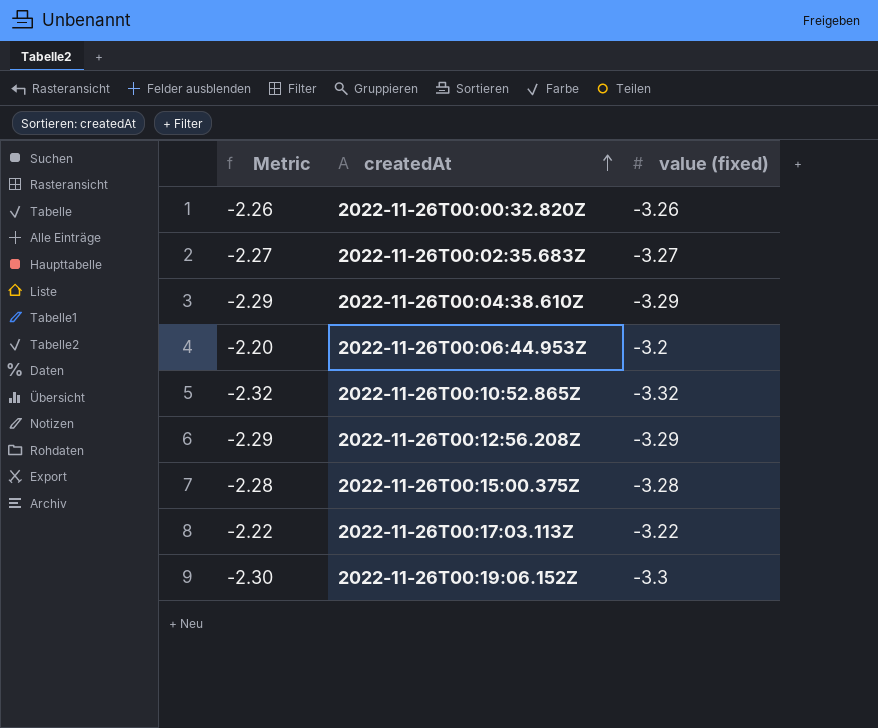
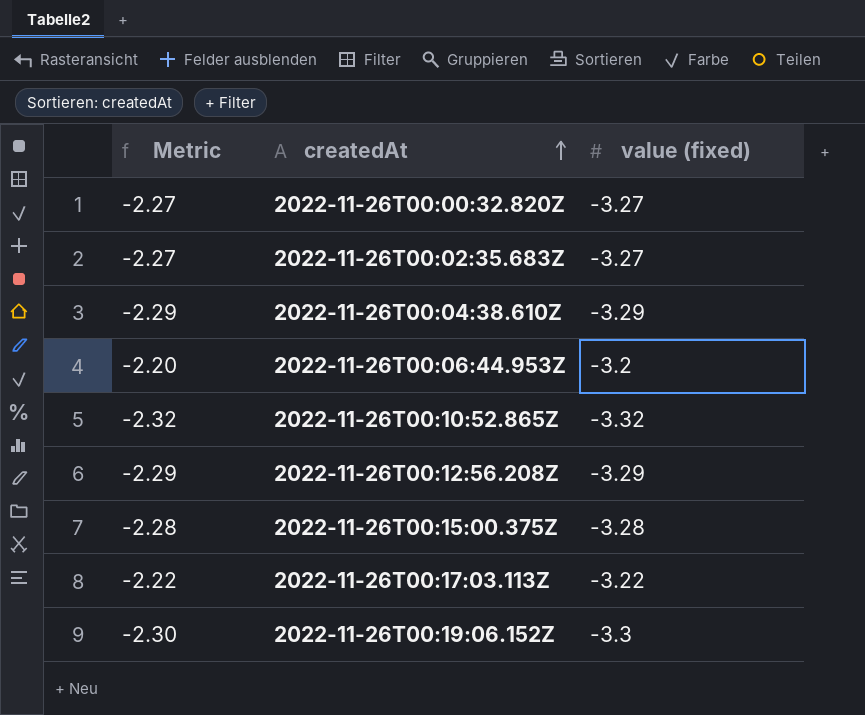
2022-11-26T00:00:32.820Z | Metric: -2.26 -> -2.27
2022-11-26T00:00:32.820Z | value (fixed): -3.26 -> -3.27

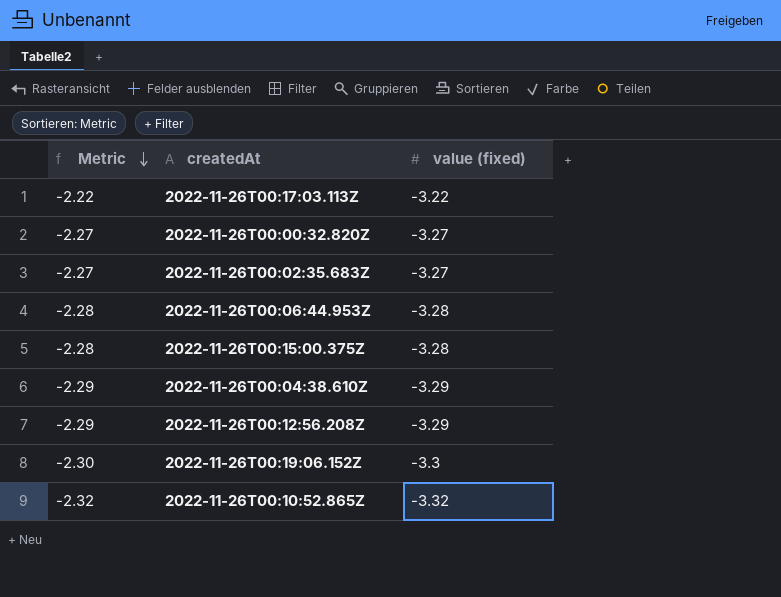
row order: createdAt ascending -> Metric descending
2022-11-26T00:06:44.953Z | Metric: -2.20 -> -2.28
2022-11-26T00:06:44.953Z | value (fixed): -3.2 -> -3.28

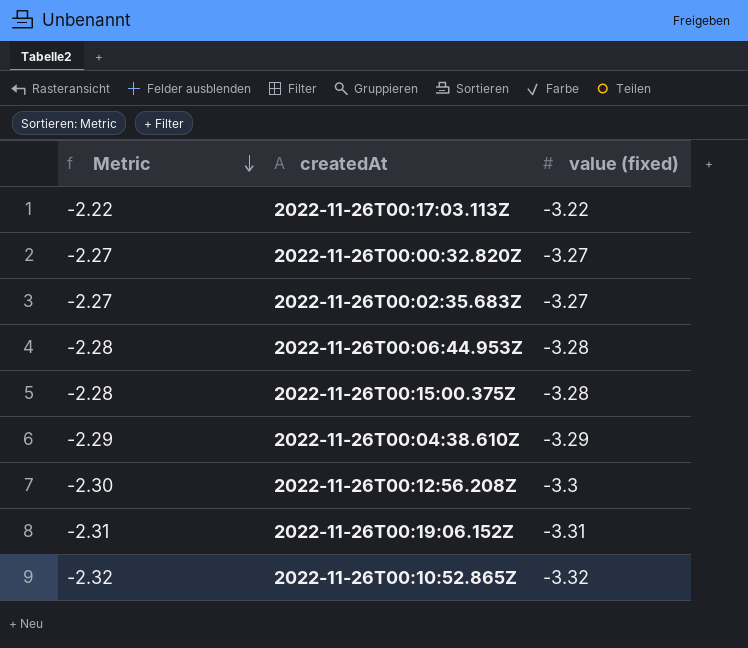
2022-11-26T00:12:56.208Z | Metric: -2.29 -> -2.30
2022-11-26T00:12:56.208Z | value (fixed): -3.29 -> -3.3
2022-11-26T00:19:06.152Z | Metric: -2.30 -> -2.31
2022-11-26T00:19:06.152Z | value (fixed): -3.3 -> -3.31

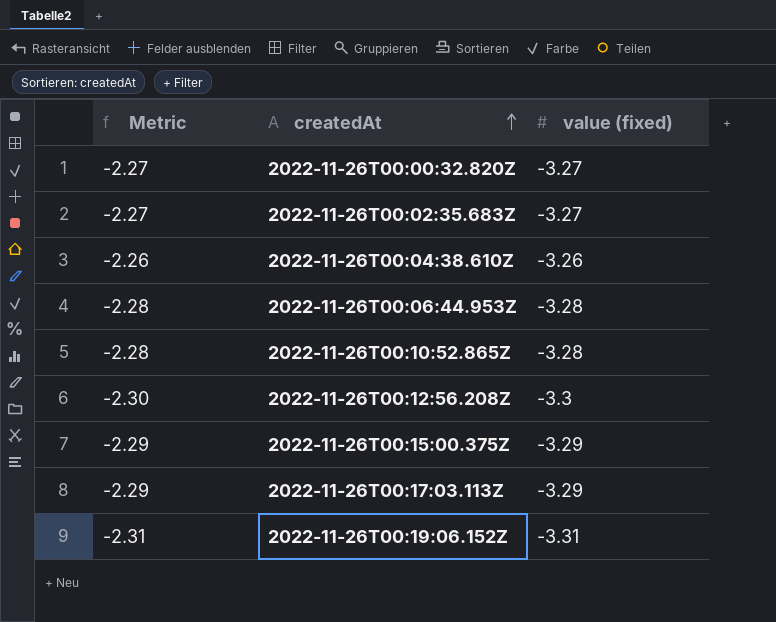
row order: Metric descending -> createdAt ascending
2022-11-26T00:04:38.610Z | Metric: -2.29 -> -2.26
2022-11-26T00:04:38.610Z | value (fixed): -3.29 -> -3.26
2022-11-26T00:10:52.865Z | Metric: -2.32 -> -2.28
2022-11-26T00:10:52.865Z | value (fixed): -3.32 -> -3.28
2022-11-26T00:15:00.375Z | Metric: -2.28 -> -2.29
2022-11-26T00:15:00.375Z | value (fixed): -3.28 -> -3.29
2022-11-26T00:17:03.113Z | Metric: -2.22 -> -2.29
2022-11-26T00:17:03.113Z | value (fixed): -3.22 -> -3.29

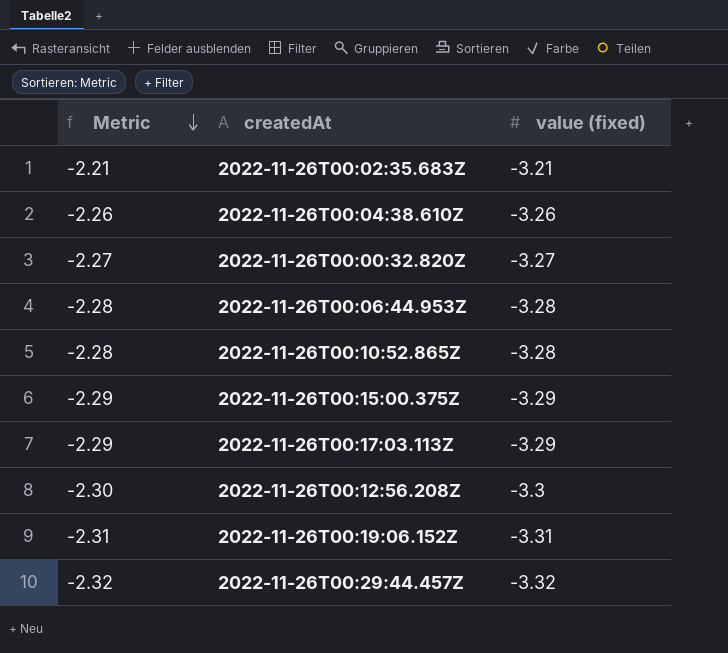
row order: createdAt ascending -> Metric descending
2022-11-26T00:02:35.683Z | Metric: -2.27 -> -2.21
2022-11-26T00:02:35.683Z | value (fixed): -3.27 -> -3.21
row 2022-11-26T00:29:44.457Z: none -> -2.32 | -3.32

